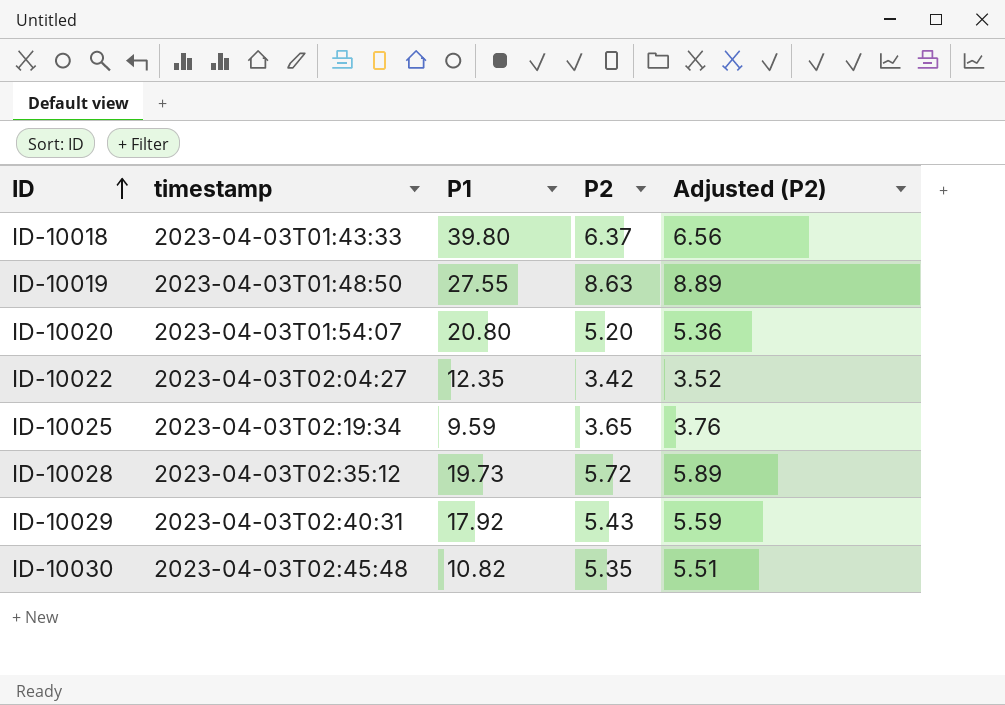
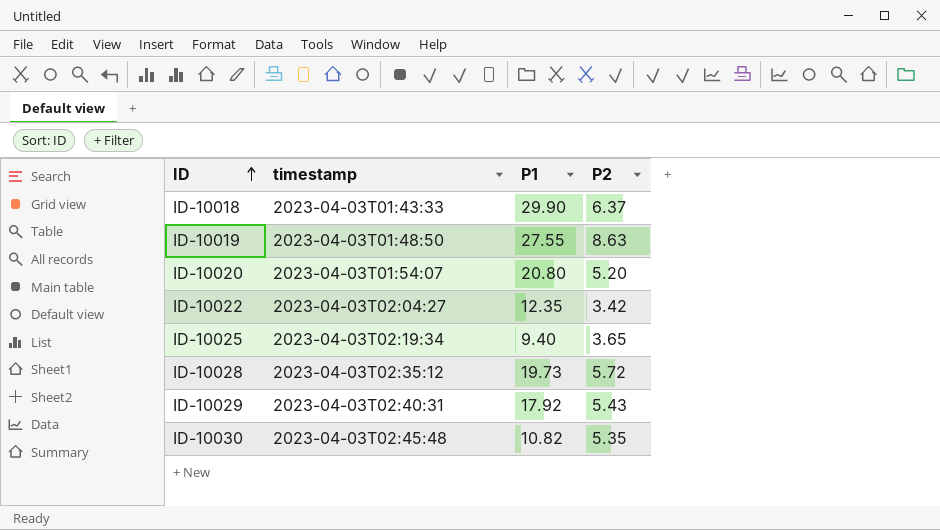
column Adjusted (P2) | formula: [P2] * 1.03 -> none
ID-10018 | P1: 39.80 -> 29.90
ID-10025 | P1: 9.59 -> 9.40

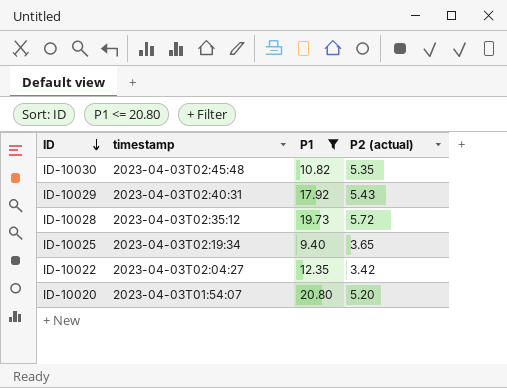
filter: none -> P1 <= 20.80
row order: ID ascending -> ID descending
column name: P2 -> P2 (actual)

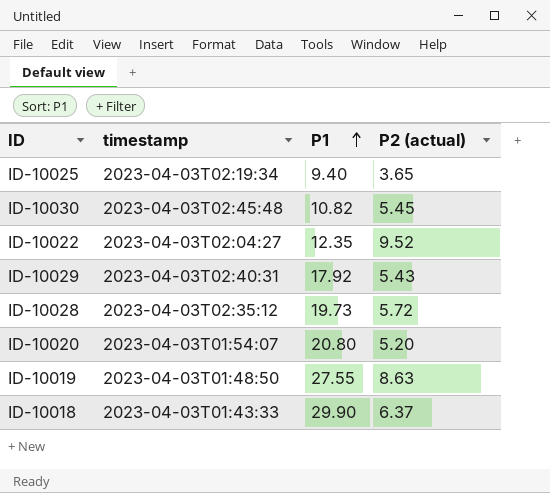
filter: P1 <= 20.80 -> none
row order: ID descending -> P1 ascending
ID-10030 | P2 (actual): 5.35 -> 5.45
ID-10022 | P2 (actual): 3.42 -> 9.52

